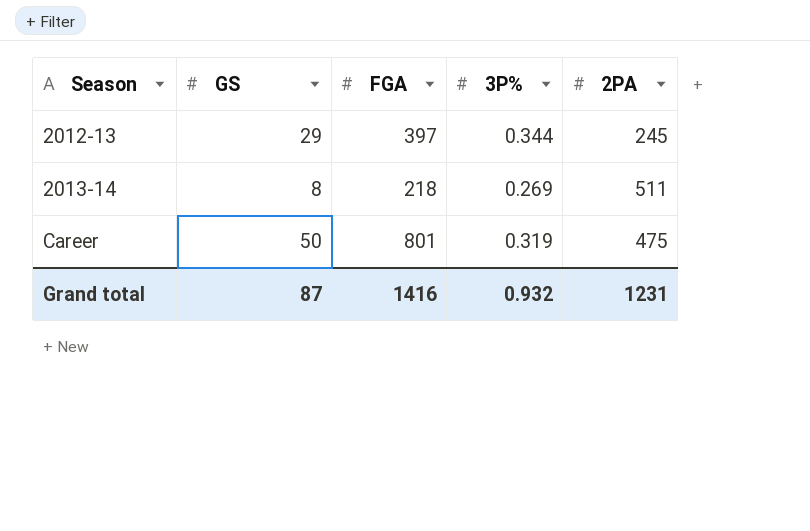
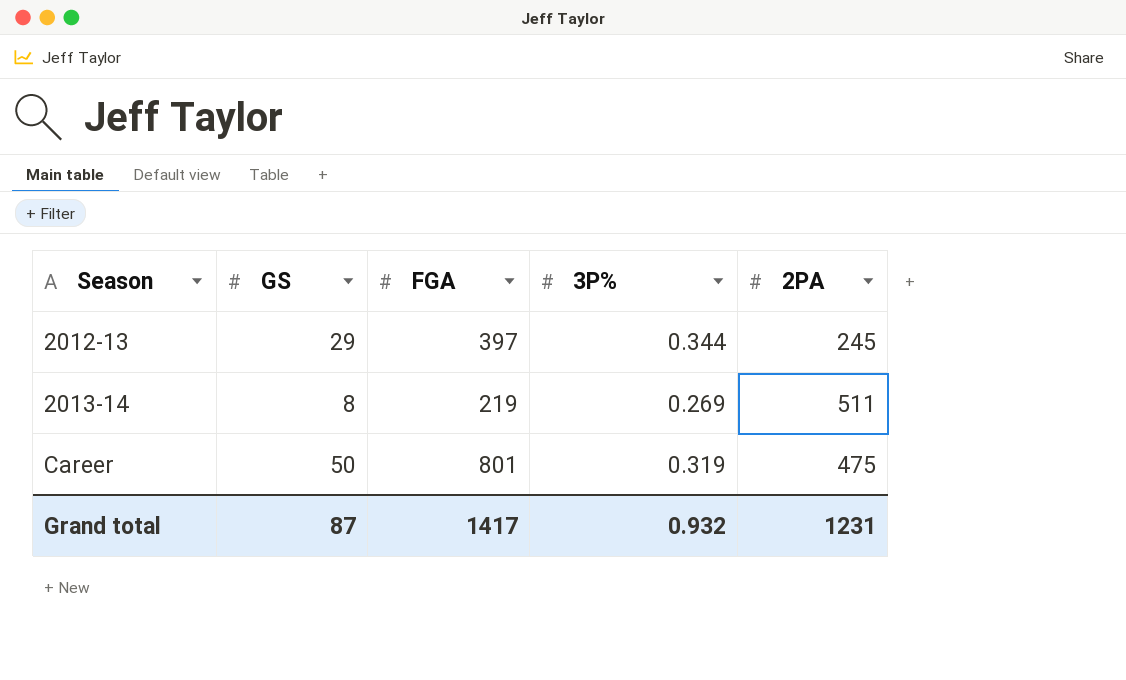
2013-14 | FGA: 218 -> 219
Grand total | FGA: 1416 -> 1417

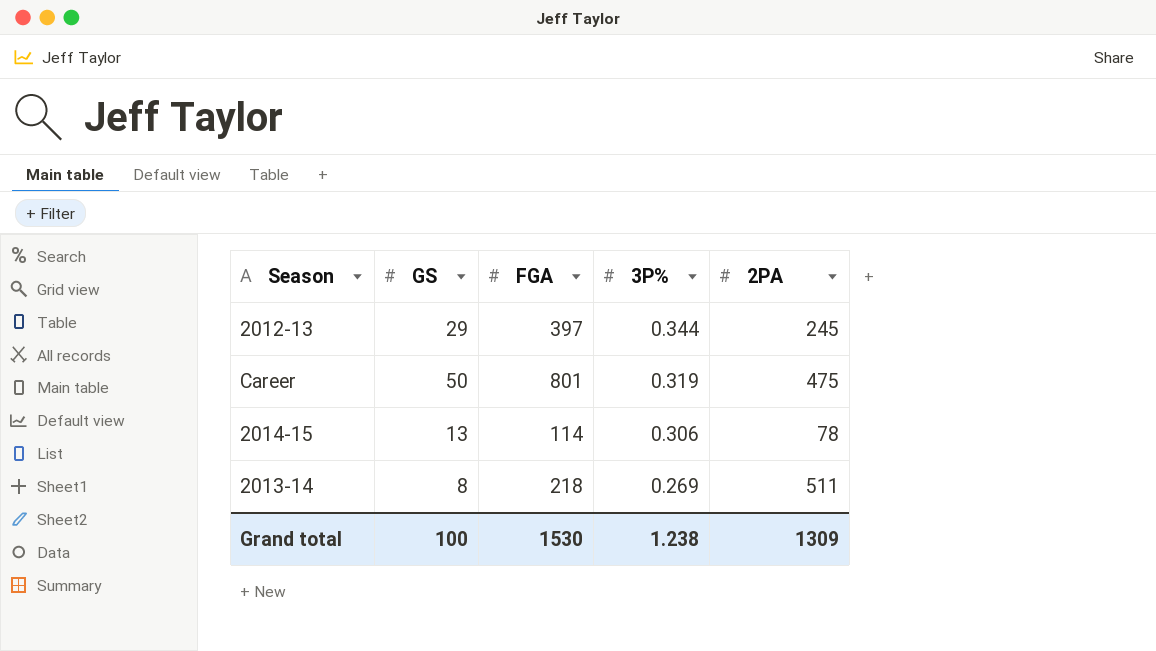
row order: Season ascending -> 3P% descending
row 2014-15: none -> 13 | 114 | 0.306 | 78
2013-14 | FGA: 219 -> 218
Grand total | GS: 87 -> 100
Grand total | FGA: 1417 -> 1530
Grand total | 3P%: 0.932 -> 1.238
Grand total | 2PA: 1231 -> 1309

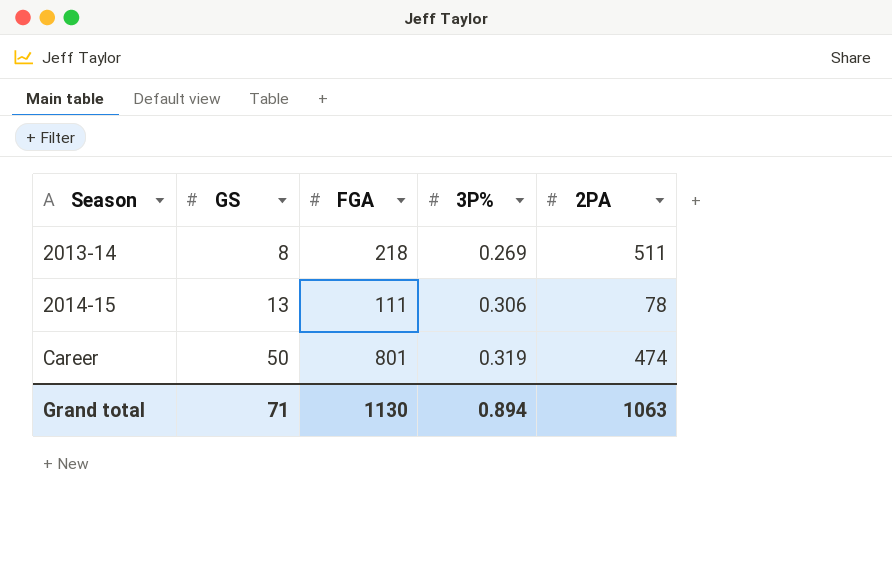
row order: 3P% descending -> Season ascending
row 2012-13: 29 | 397 | 0.344 | 245 -> none
2014-15 | FGA: 114 -> 111
Career | 2PA: 475 -> 474
Grand total | GS: 100 -> 71
Grand total | FGA: 1530 -> 1130
Grand total | 3P%: 1.238 -> 0.894
Grand total | 2PA: 1309 -> 1063

